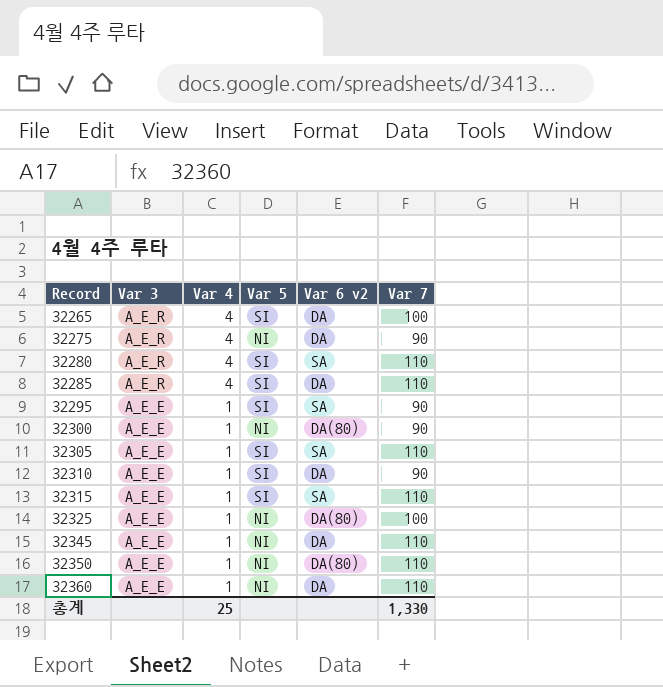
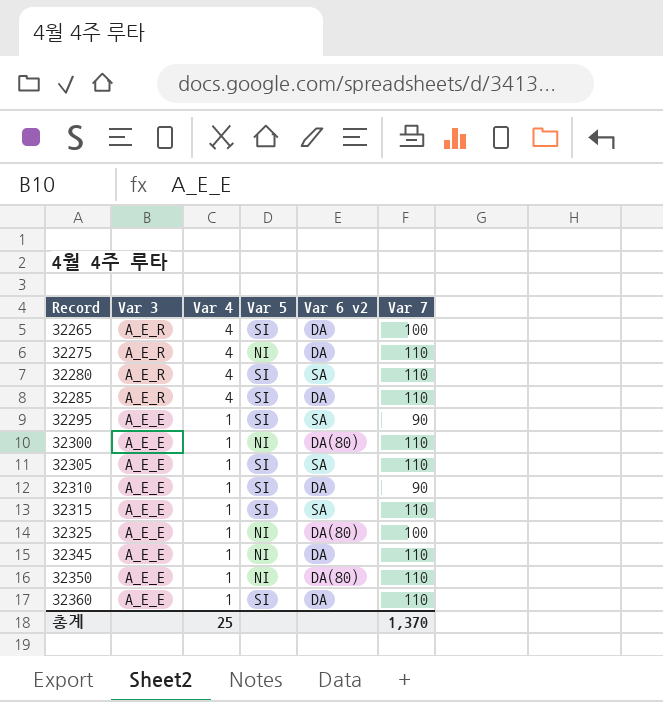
32275 | Var 7: 90 -> 110
32300 | Var 7: 90 -> 110
32360 | Var 5: NI -> SI
총계 | Var 7: 1,330 -> 1,370

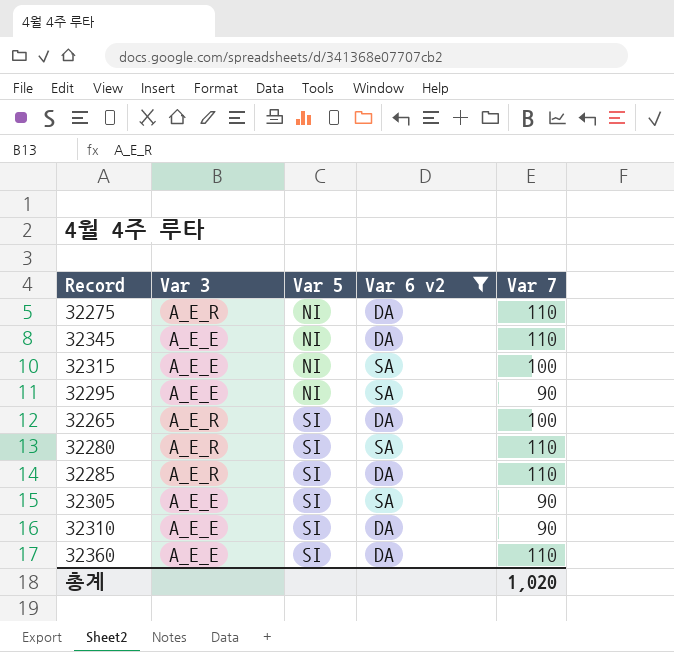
filter: none -> Var 6 v2 != DA(80)
row order: Record ascending -> Var 5 ascending
column Var 4 | position: 3 -> none
32315 | Var 5: SI -> NI
32315 | Var 7: 110 -> 100
32295 | Var 5: SI -> NI
32305 | Var 7: 110 -> 90
총계 | Var 7: 1,370 -> 1,020

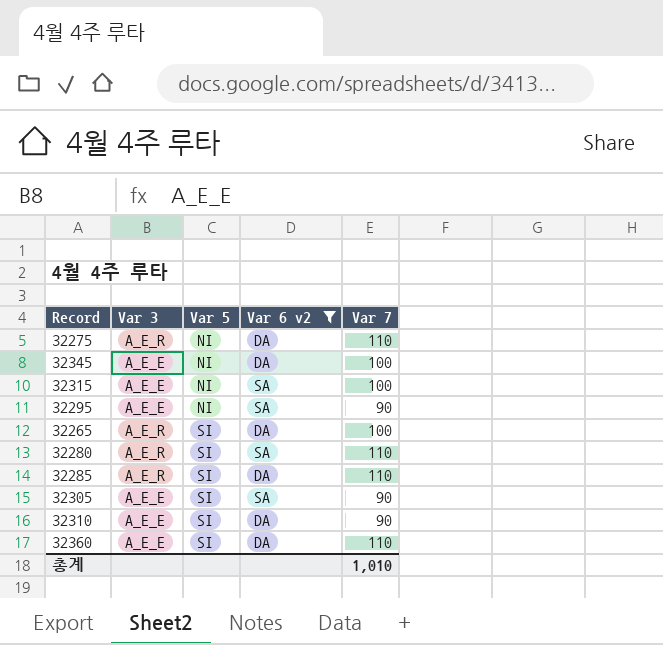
32345 | Var 7: 110 -> 100
총계 | Var 7: 1,020 -> 1,010

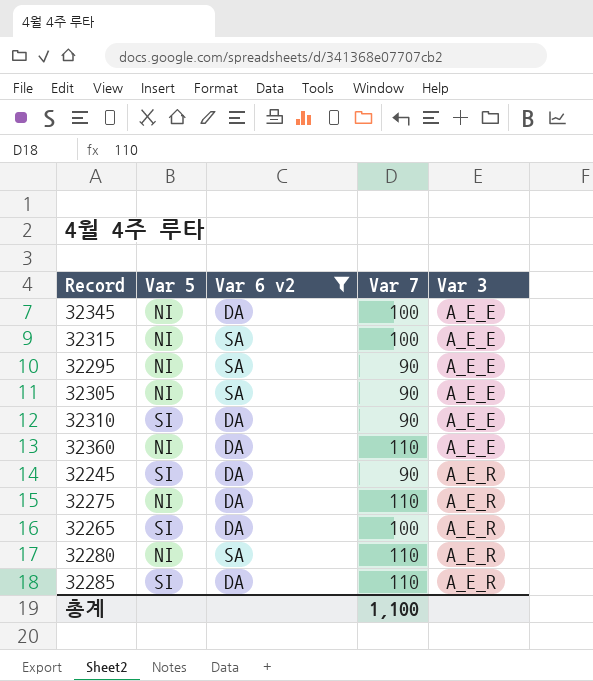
row order: Var 5 ascending -> Var 3 ascending
column Var 3 | position: 2 -> 5
32305 | Var 5: SI -> NI
32360 | Var 5: SI -> NI
row 32245: none -> SI | DA | 90 | A_E_R
32280 | Var 5: SI -> NI
총계 | Var 7: 1,010 -> 1,100

